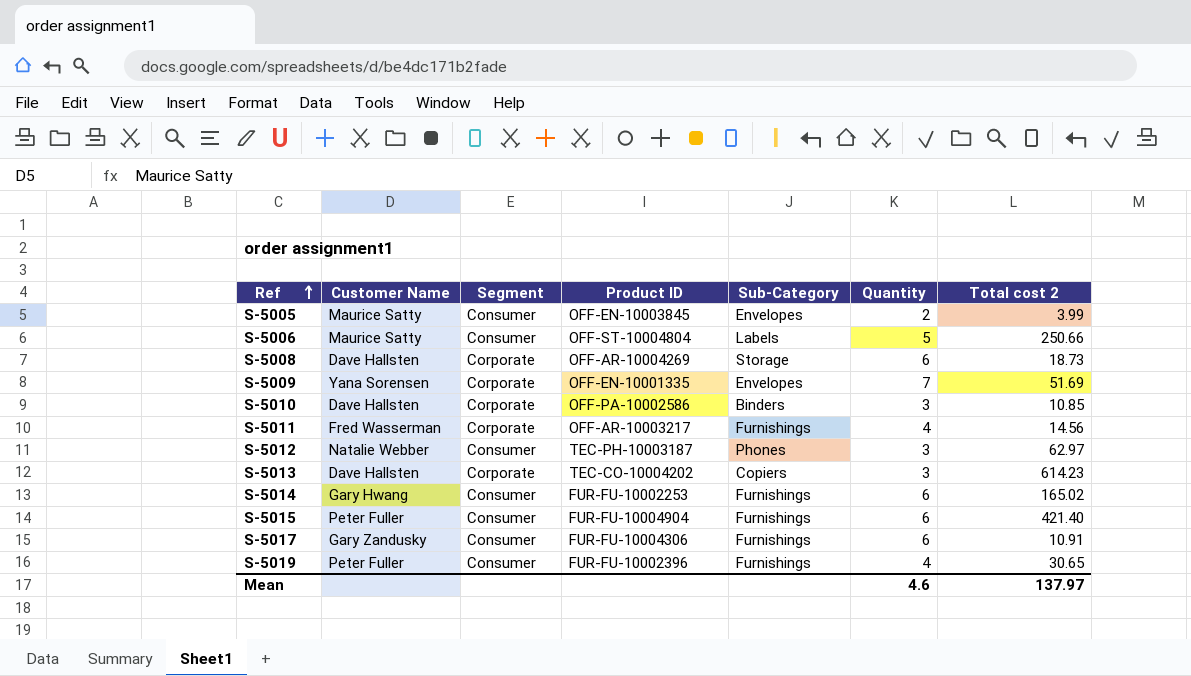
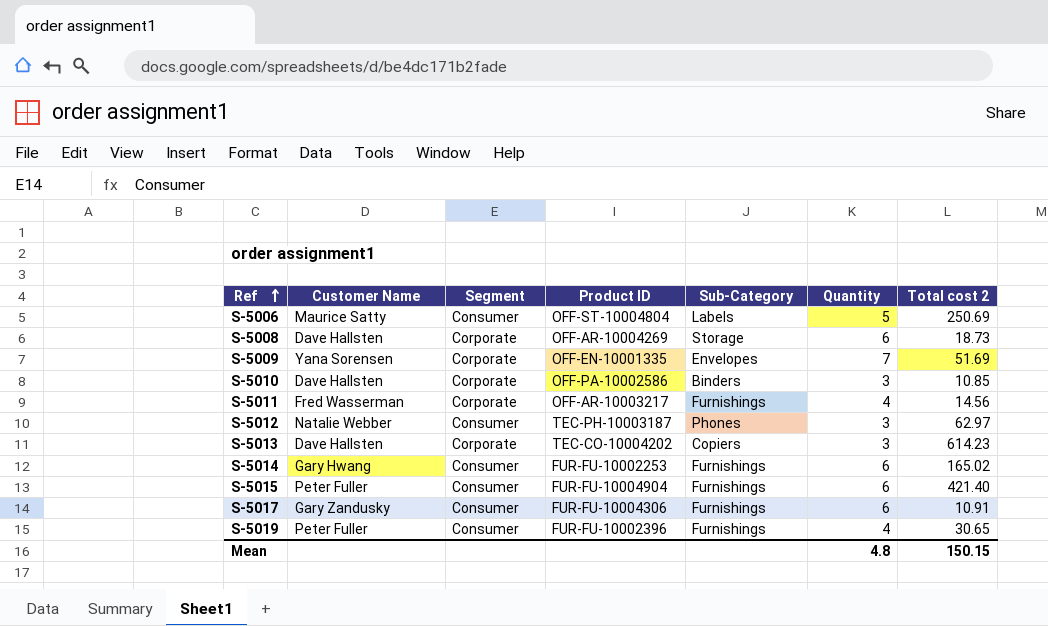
row S-5005: Maurice Satty | Consumer | OFF-EN-10003845 | Envelopes | 2 | 3.99 -> none
S-5006 | Total cost 2: 250.66 -> 250.69
Mean | Quantity: 4.6 -> 4.8
Mean | Total cost 2: 137.97 -> 150.15

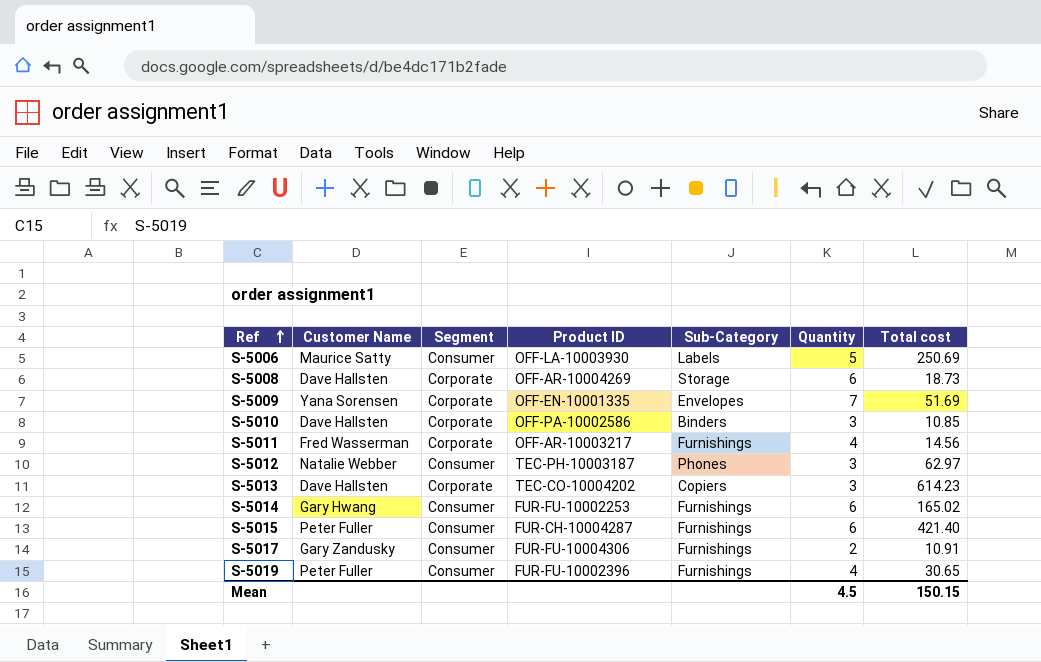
column name: Total cost 2 -> Total cost
S-5006 | Product ID: OFF-ST-10004804 -> OFF-LA-10003930
S-5015 | Product ID: FUR-FU-10004904 -> FUR-CH-10004287
S-5017 | Quantity: 6 -> 2
Mean | Quantity: 4.8 -> 4.5

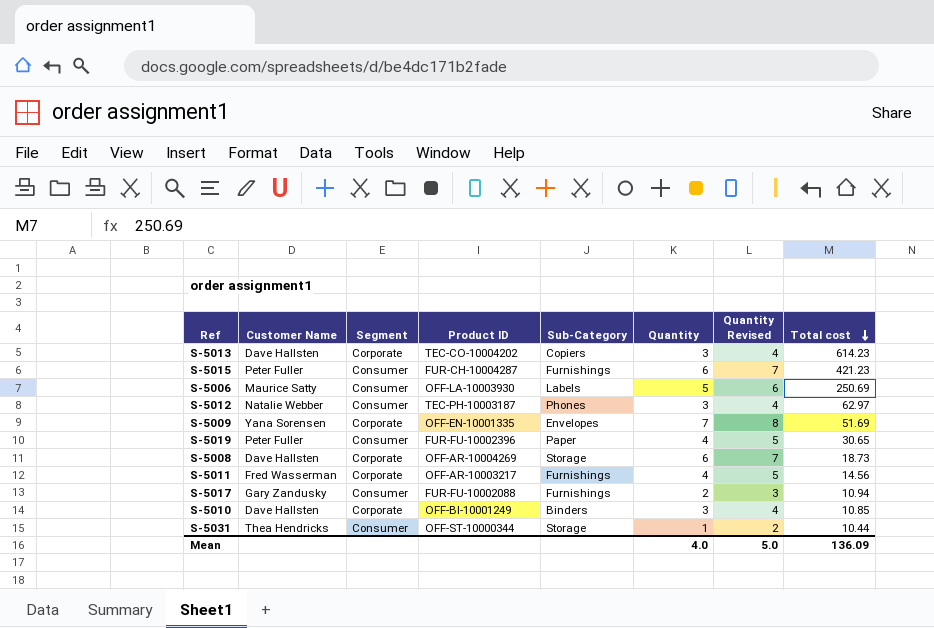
row order: Ref ascending -> Total cost descending
column Quantity Revised | formula: none -> [Quantity] + 1
row S-5014: Gary Hwang | Consumer | FUR-FU-10002253 | Furnishings | 6 | 165.02 -> none
S-5015 | Total cost: 421.40 -> 421.23
S-5019 | Sub-Category: Furnishings -> Paper
S-5017 | Product ID: FUR-FU-10004306 -> FUR-FU-10002088
S-5017 | Total cost: 10.91 -> 10.94
S-5010 | Product ID: OFF-PA-10002586 -> OFF-BI-10001249
row S-5031: none -> Thea Hendricks | Consumer | OFF-ST-10000344 | Storage | 1 | 2 | 10.44
Mean | Quantity: 4.5 -> 4.0
Mean | Total cost: 150.15 -> 136.09

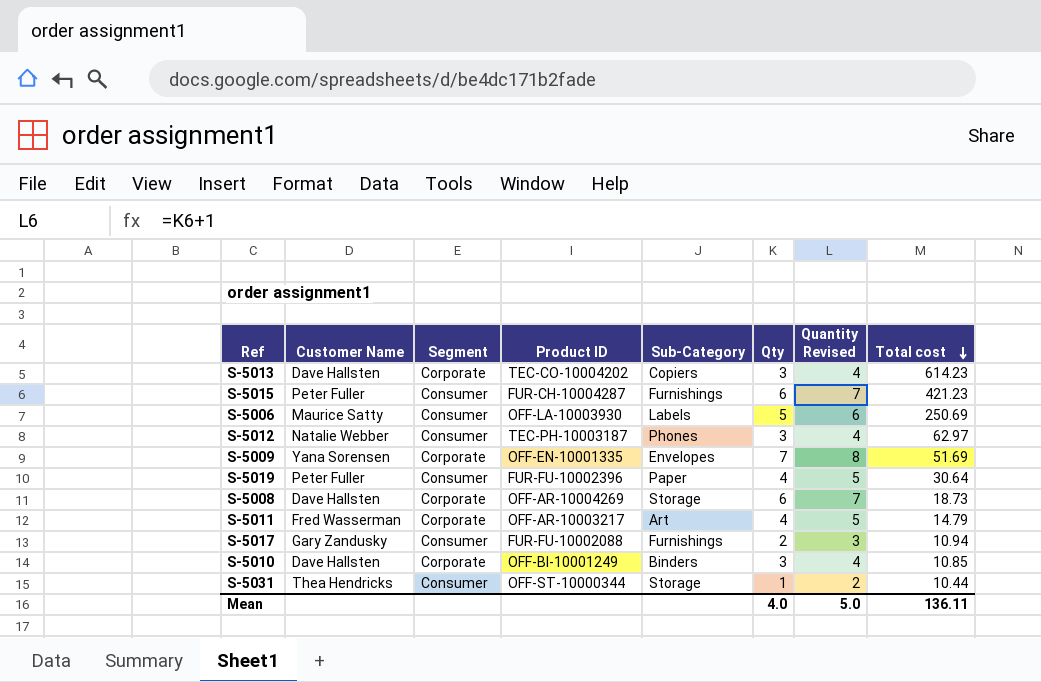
column name: Quantity -> Qty
S-5019 | Total cost: 30.65 -> 30.64
S-5011 | Sub-Category: Furnishings -> Art
S-5011 | Total cost: 14.56 -> 14.79
Mean | Total cost: 136.09 -> 136.11

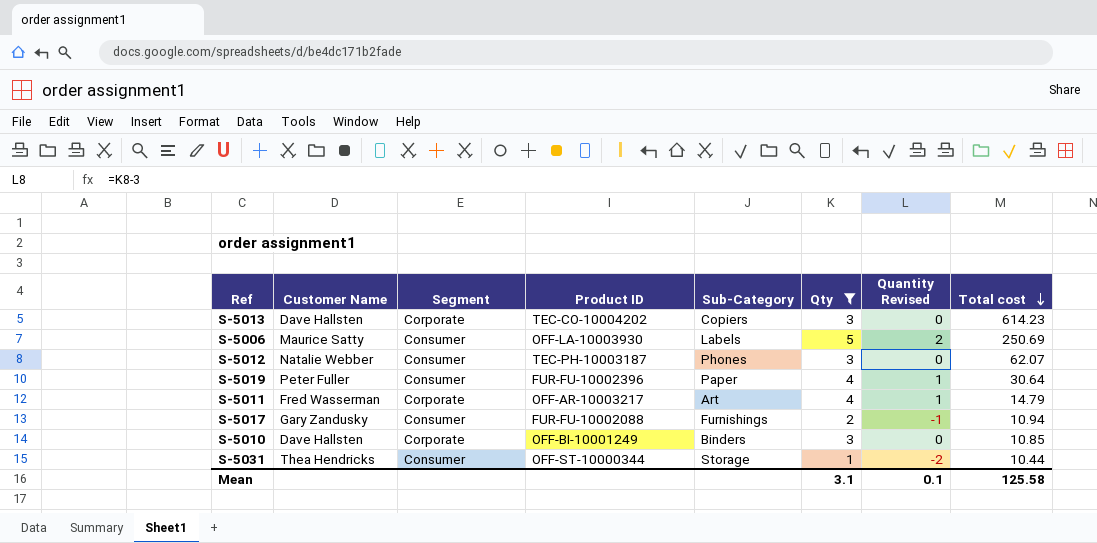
filter: none -> Qty <= 5
column Quantity Revised | formula: [Qty] + 1 -> [Qty] - 3
S-5012 | Total cost: 62.97 -> 62.07
Mean | Qty: 4.0 -> 3.1
Mean | Quantity Revised: 5.0 -> 0.1
Mean | Total cost: 136.11 -> 125.58

